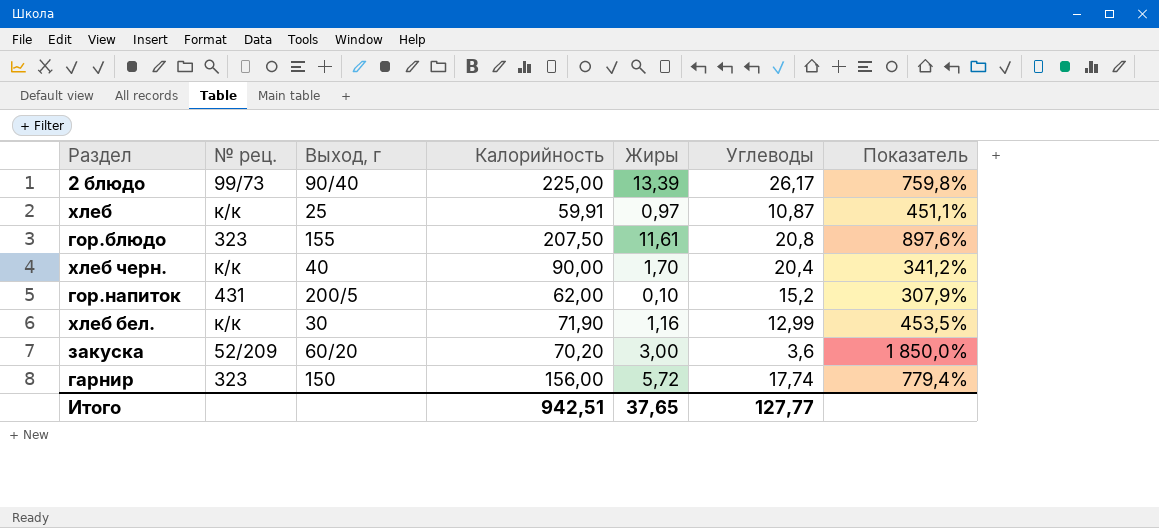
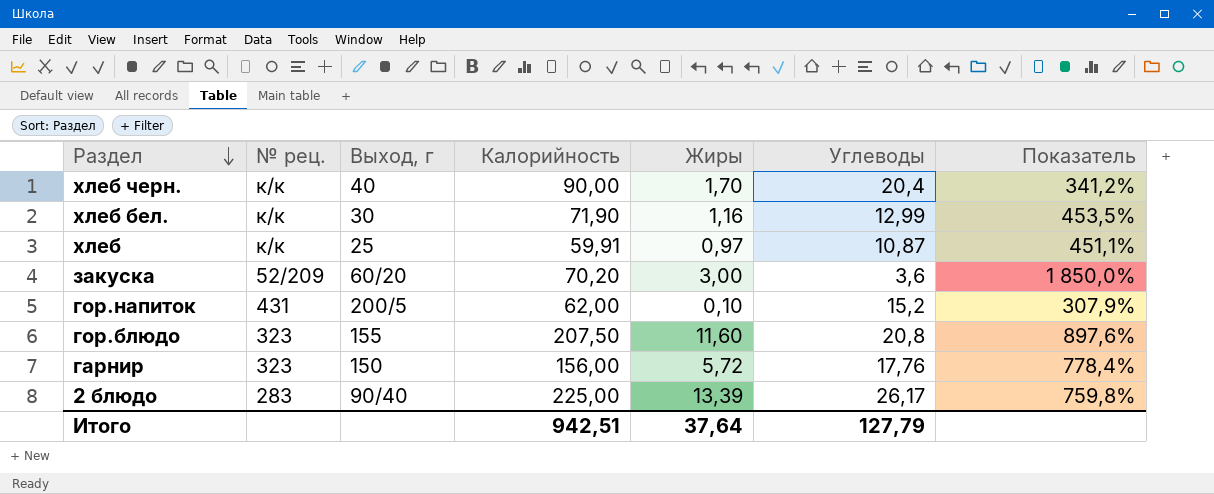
row order: none -> Раздел descending
гор.блюдо | Жиры: 11,61 -> 11,60
гарнир | Углеводы: 17,74 -> 17,76
гарнир | Показатель: 779,4% -> 778,4%
2 блюдо | № рец.: 99/73 -> 283
Итого | Жиры: 37,65 -> 37,64
Итого | Углеводы: 127,77 -> 127,79

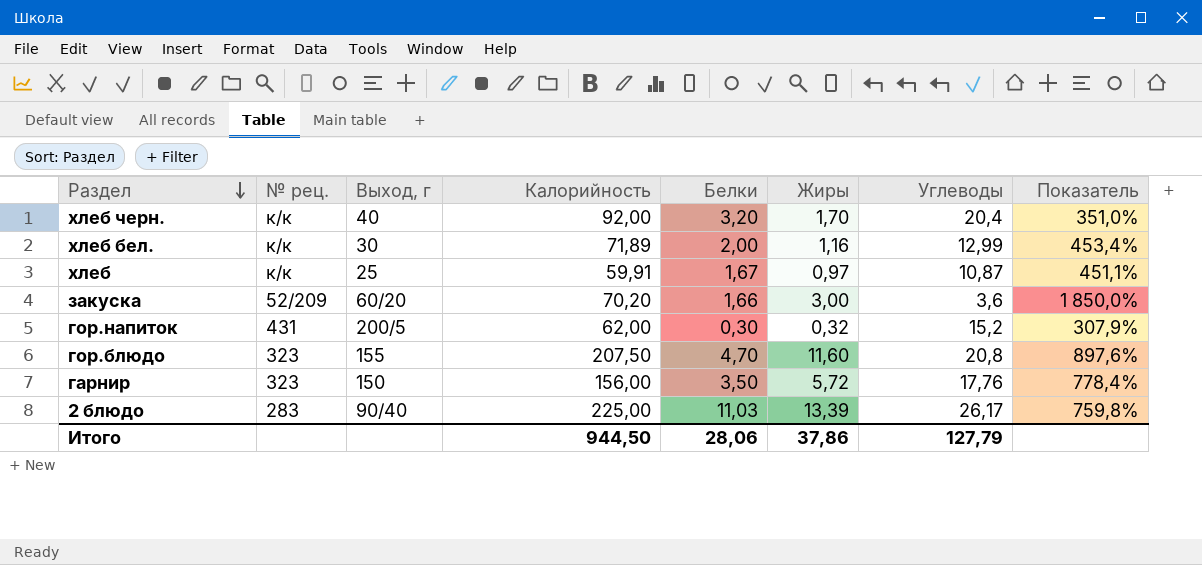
column Белки | position: none -> 5
хлеб черн. | Калорийность: 90,00 -> 92,00
хлеб черн. | Показатель: 341,2% -> 351,0%
хлеб бел. | Калорийность: 71,90 -> 71,89
хлеб бел. | Показатель: 453,5% -> 453,4%
гор.напиток | Жиры: 0,10 -> 0,32
Итого | Калорийность: 942,51 -> 944,50
Итого | Жиры: 37,64 -> 37,86

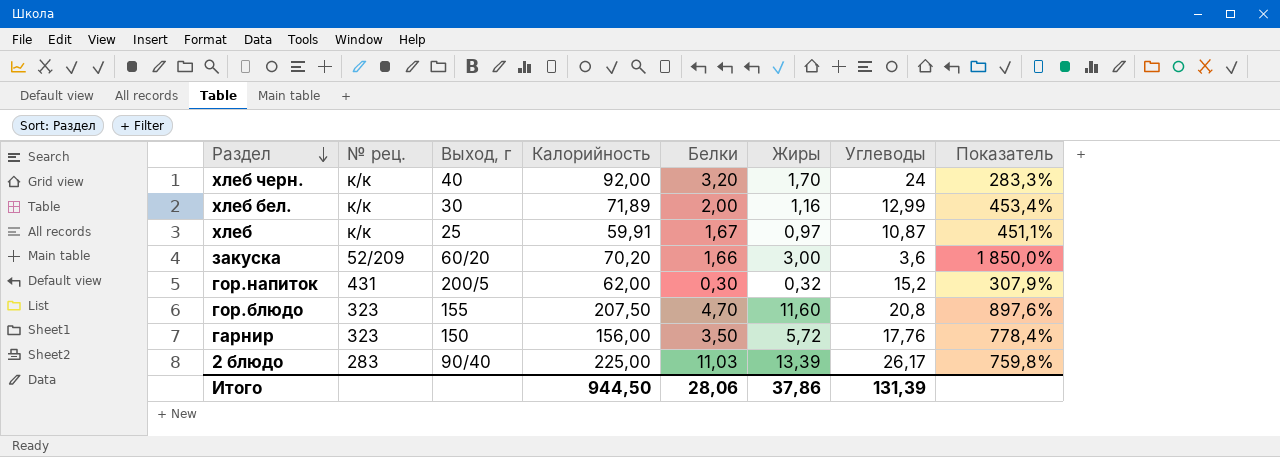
хлеб черн. | Углеводы: 20,4 -> 24
хлеб черн. | Показатель: 351,0% -> 283,3%
Итого | Углеводы: 127,79 -> 131,39

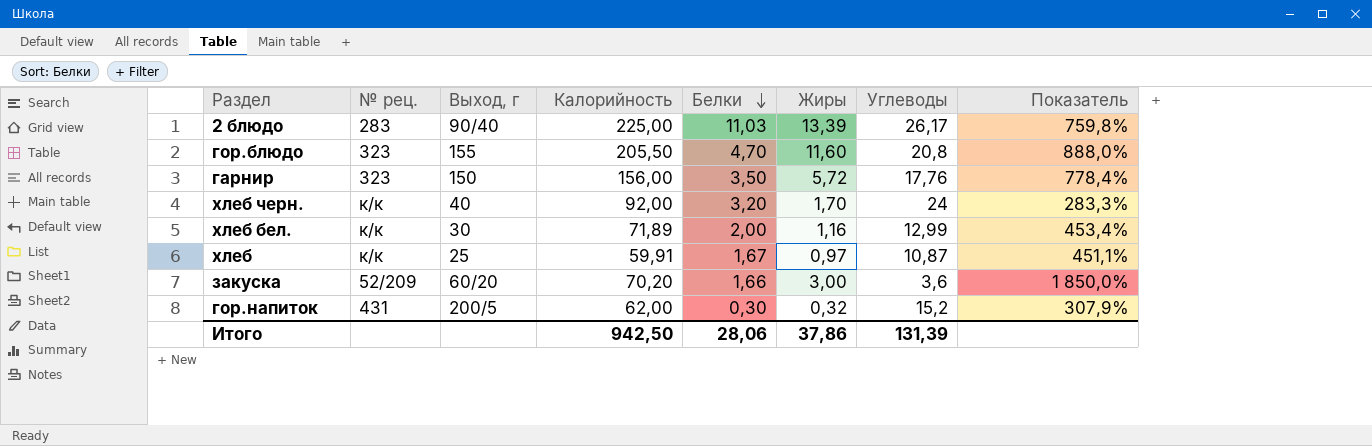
row order: Раздел descending -> Белки descending
гор.блюдо | Калорийность: 207,50 -> 205,50
гор.блюдо | Показатель: 897,6% -> 888,0%
Итого | Калорийность: 944,50 -> 942,50

